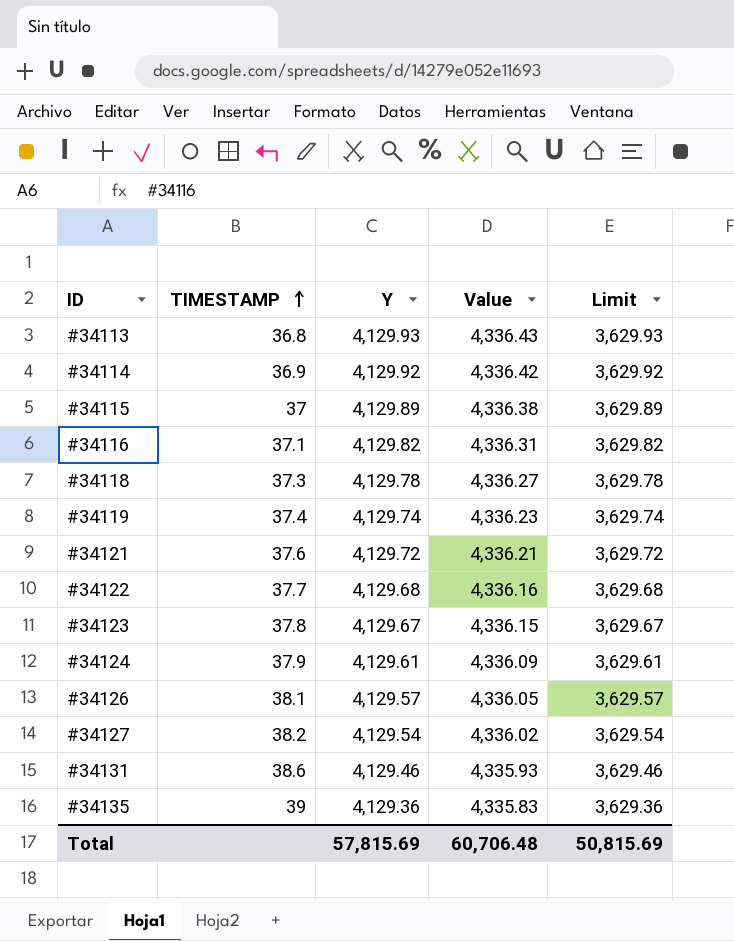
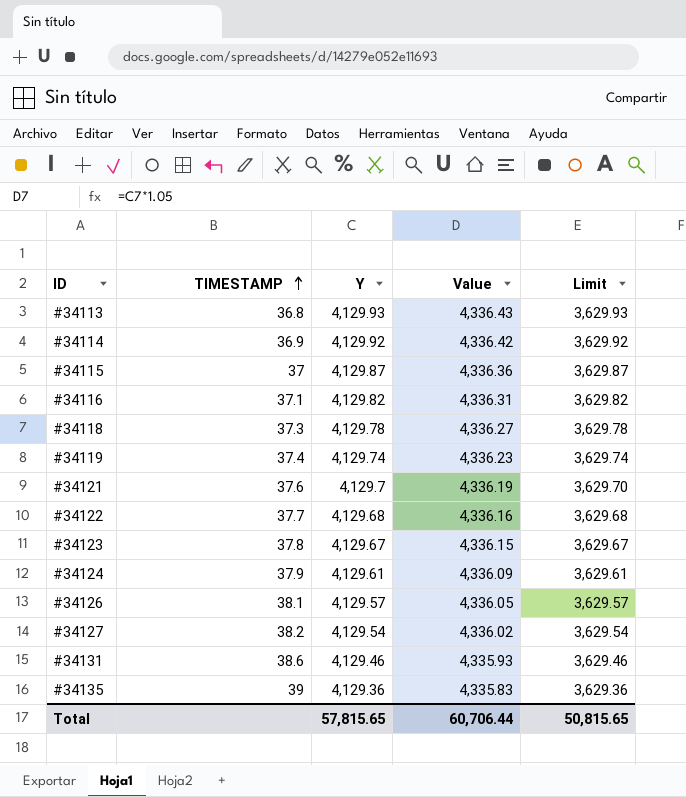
#34115 | Y: 4,129.89 -> 4,129.87
#34115 | Value: 4,336.38 -> 4,336.36
#34115 | Limit: 3,629.89 -> 3,629.87
#34121 | Y: 4,129.72 -> 4,129.7
#34121 | Value: 4,336.21 -> 4,336.19
#34121 | Limit: 3,629.72 -> 3,629.70
Total | Y: 57,815.69 -> 57,815.65
Total | Value: 60,706.48 -> 60,706.44
Total | Limit: 50,815.69 -> 50,815.65

